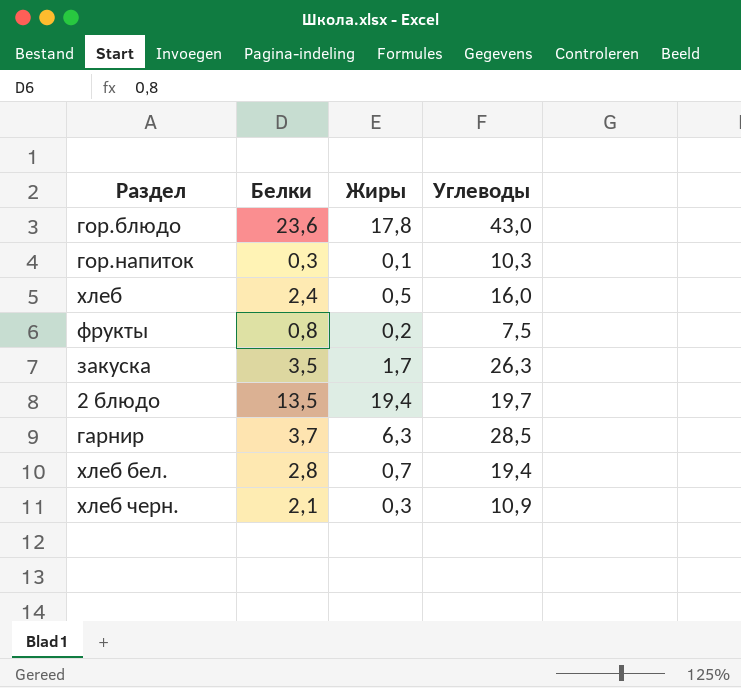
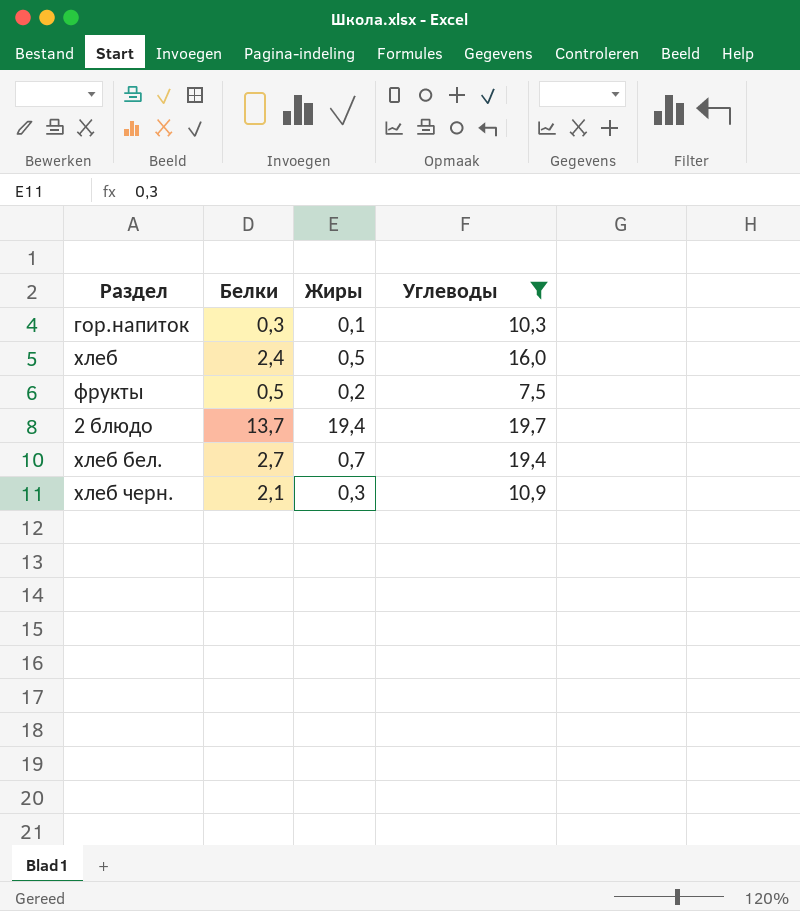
filter: none -> Углеводы <= 19,7
фрукты | Белки: 0,8 -> 0,5
2 блюдо | Белки: 13,5 -> 13,7
хлеб бел. | Белки: 2,8 -> 2,7

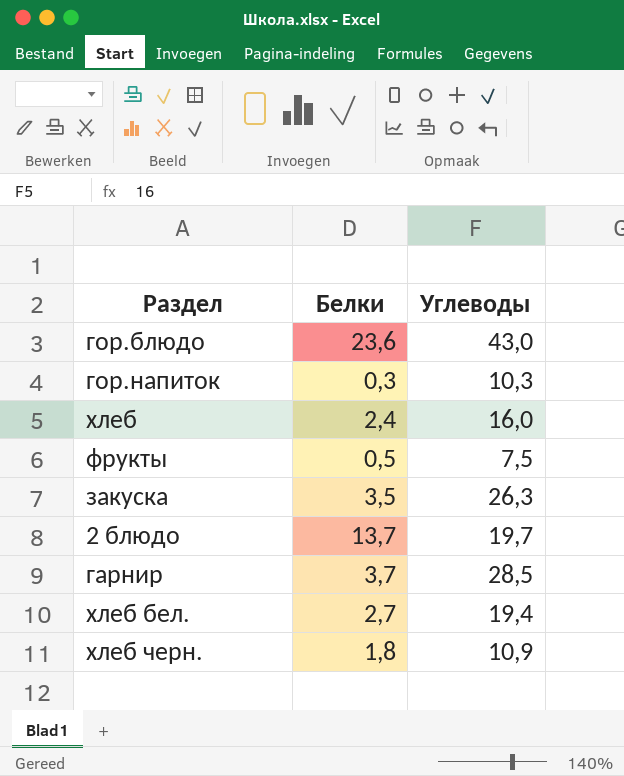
filter: Углеводы <= 19,7 -> none
column Жиры | position: 3 -> none
хлеб черн. | Белки: 2,1 -> 1,8

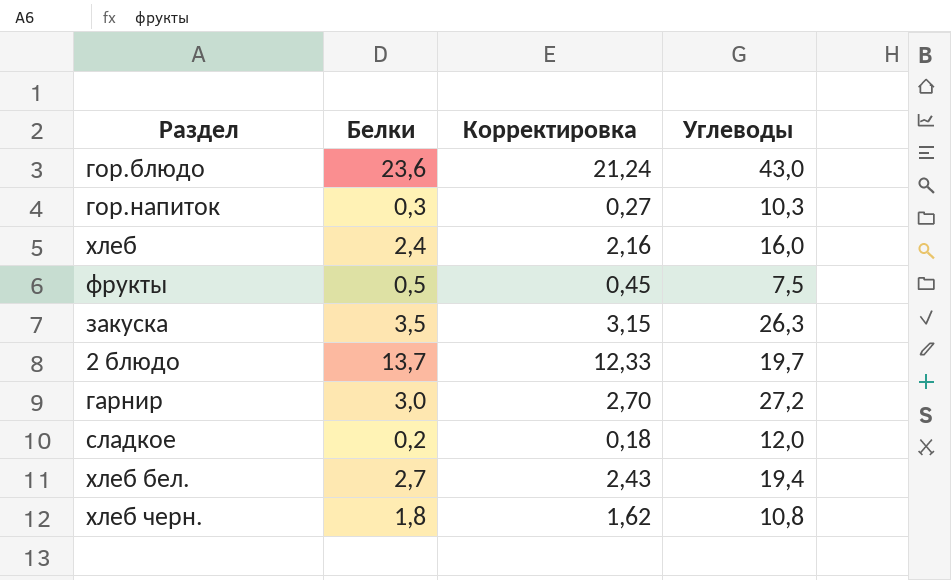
column Корректировка | formula: none -> [Белки] * 0,9
гарнир | Белки: 3,7 -> 3,0
гарнир | Углеводы: 28,5 -> 27,2
row сладкое: none -> 0,2 | 0,18 | 12,0
хлеб черн. | Углеводы: 10,9 -> 10,8

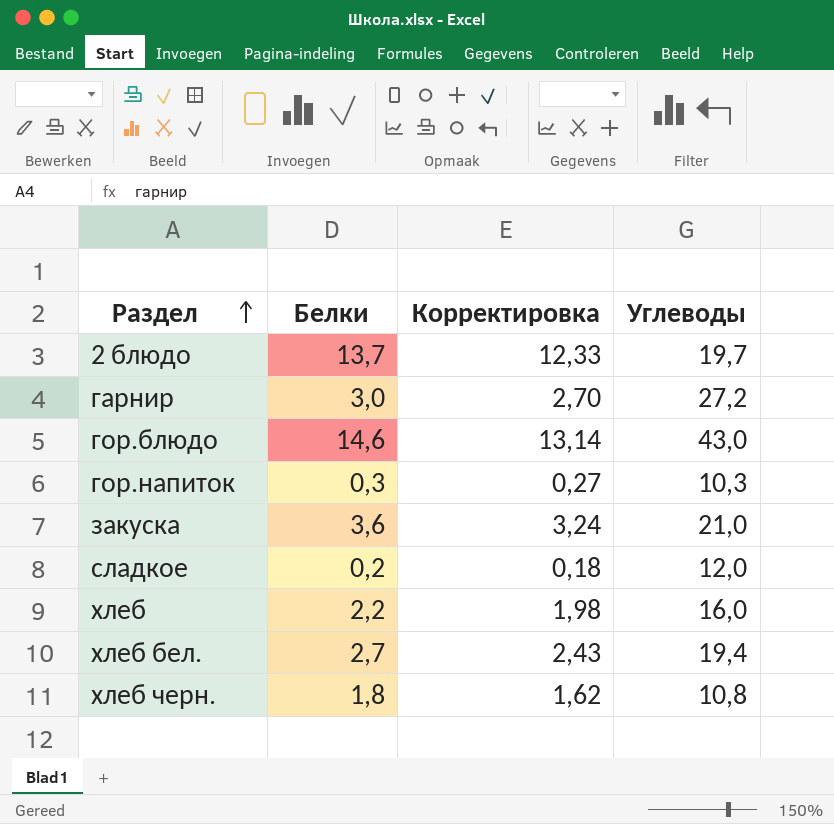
row order: none -> Раздел ascending
row фрукты: 0,5 | 0,45 | 7,5 -> none
гор.блюдо | Белки: 23,6 -> 14,6
гор.блюдо | Корректировка: 21,24 -> 13,14
закуска | Белки: 3,5 -> 3,6
закуска | Корректировка: 3,15 -> 3,24
закуска | Углеводы: 26,3 -> 21,0
хлеб | Белки: 2,4 -> 2,2
хлеб | Корректировка: 2,16 -> 1,98

